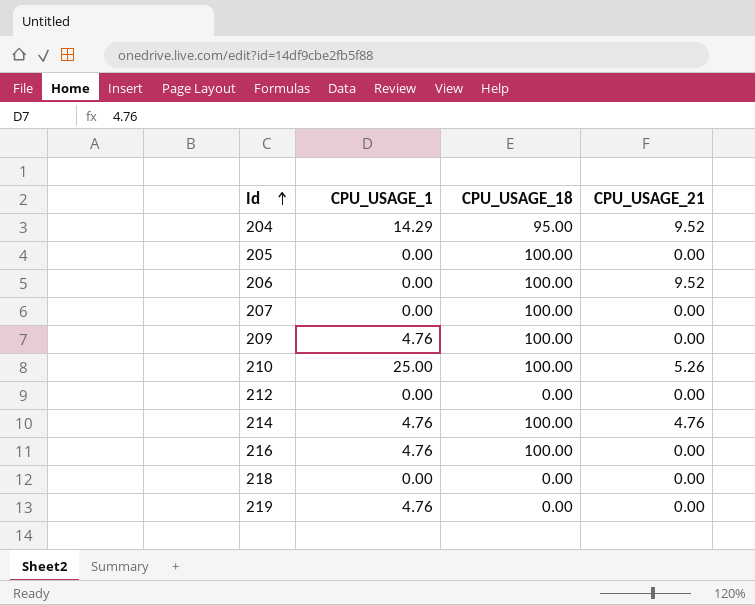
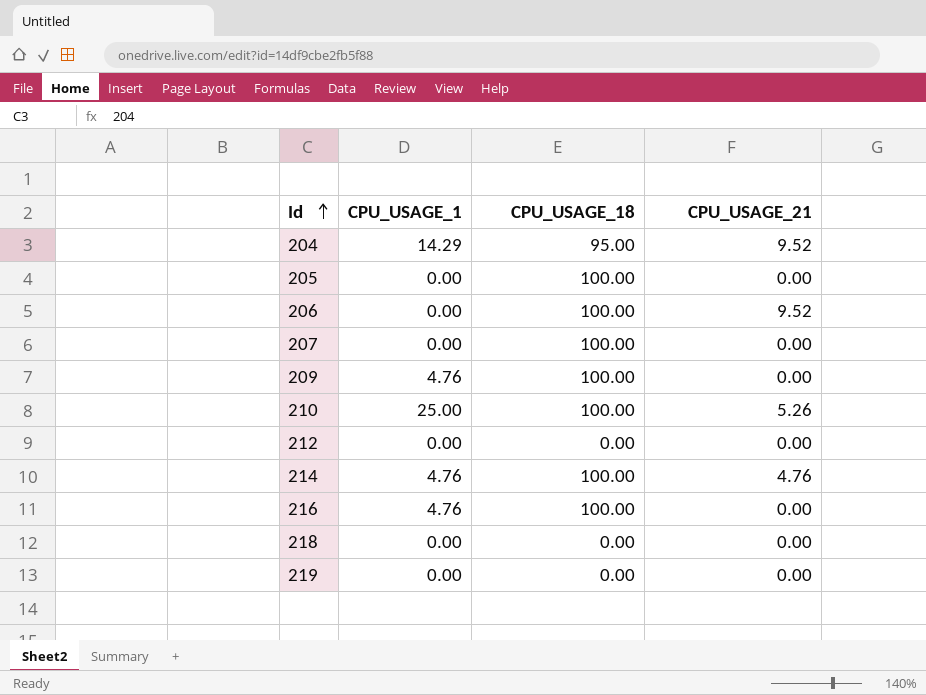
219 | CPU_USAGE_1: 4.76 -> 0.00

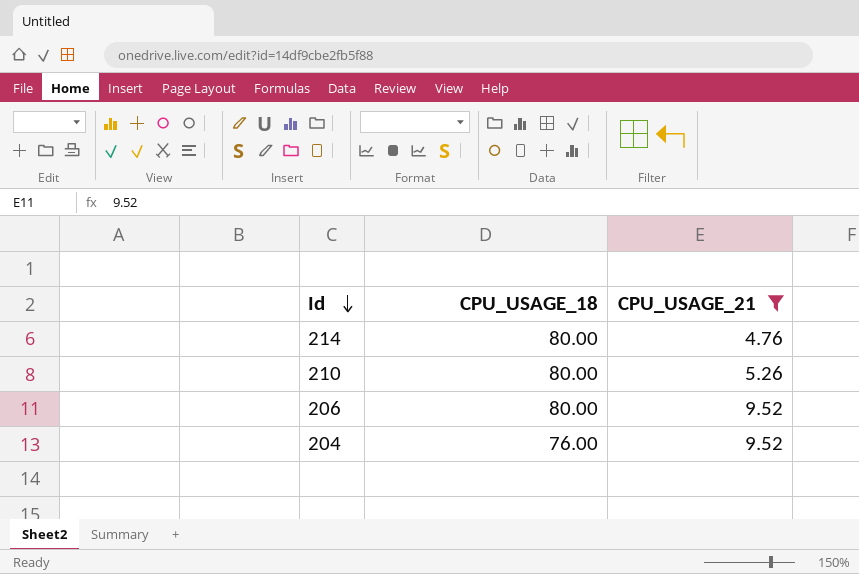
filter: none -> CPU_USAGE_21 != 0.00
row order: Id ascending -> Id descending
column CPU_USAGE_1 | position: 2 -> none
214 | CPU_USAGE_18: 100.00 -> 80.00
210 | CPU_USAGE_18: 100.00 -> 80.00
206 | CPU_USAGE_18: 100.00 -> 80.00
204 | CPU_USAGE_18: 95.00 -> 76.00

